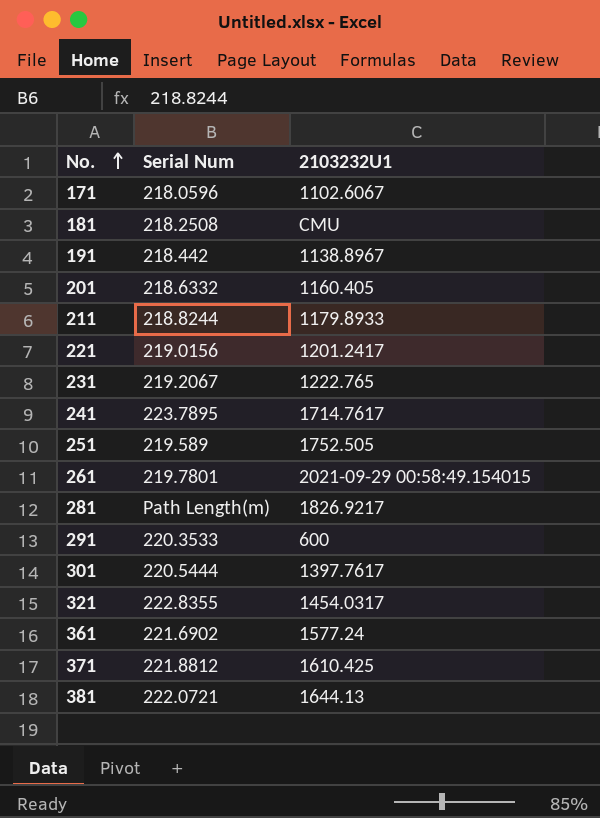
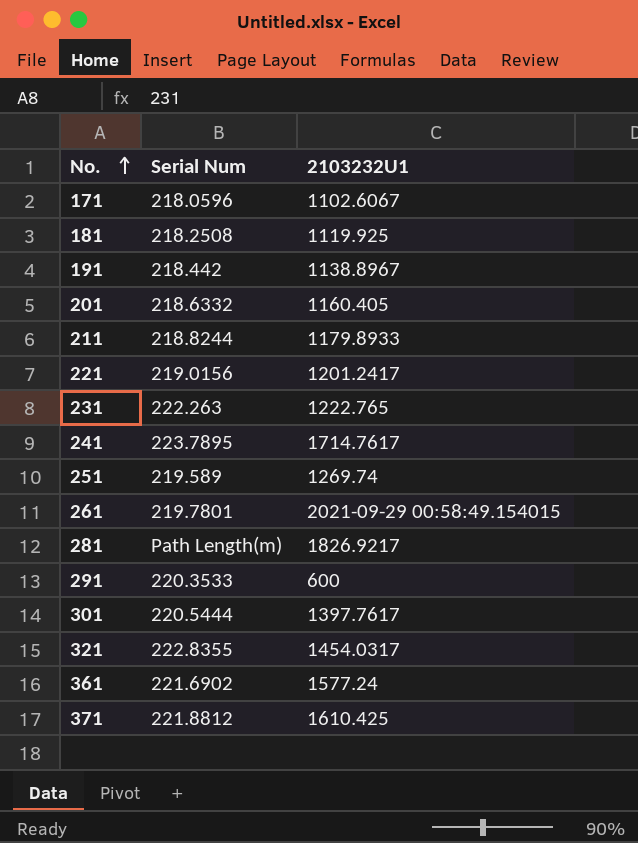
row 381: 222.0721 | 1644.13 -> none
181 | 2103232U1: CMU -> 1119.925
231 | Serial Num: 219.2067 -> 222.263
251 | 2103232U1: 1752.505 -> 1269.74

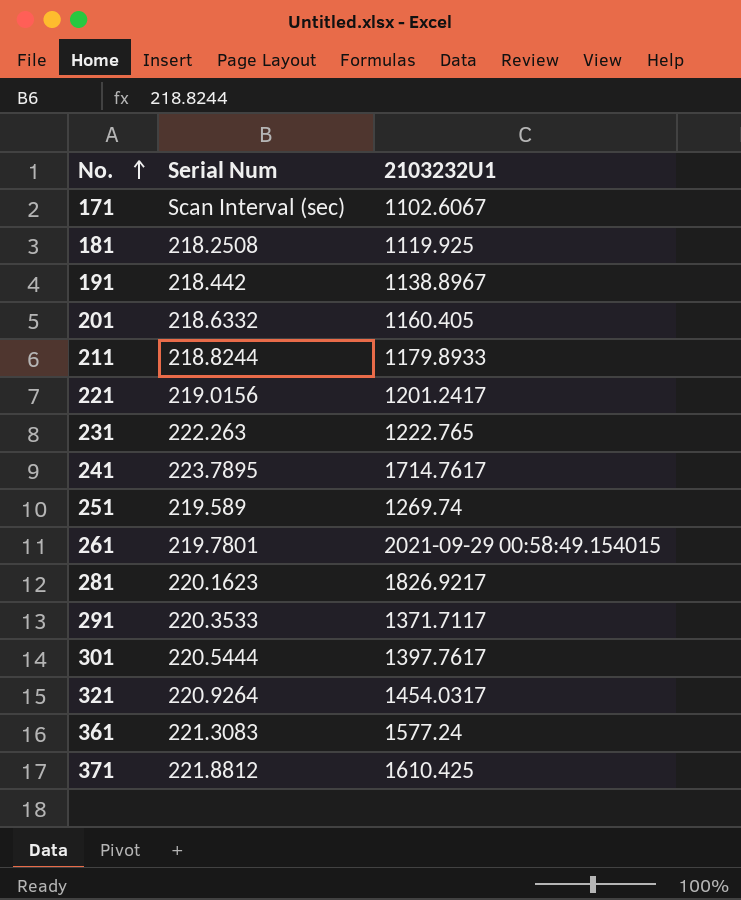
171 | Serial Num: 218.0596 -> Scan Interval (sec)
281 | Serial Num: Path Length(m) -> 220.1623
291 | 2103232U1: 600 -> 1371.7117
321 | Serial Num: 222.8355 -> 220.9264
361 | Serial Num: 221.6902 -> 221.3083

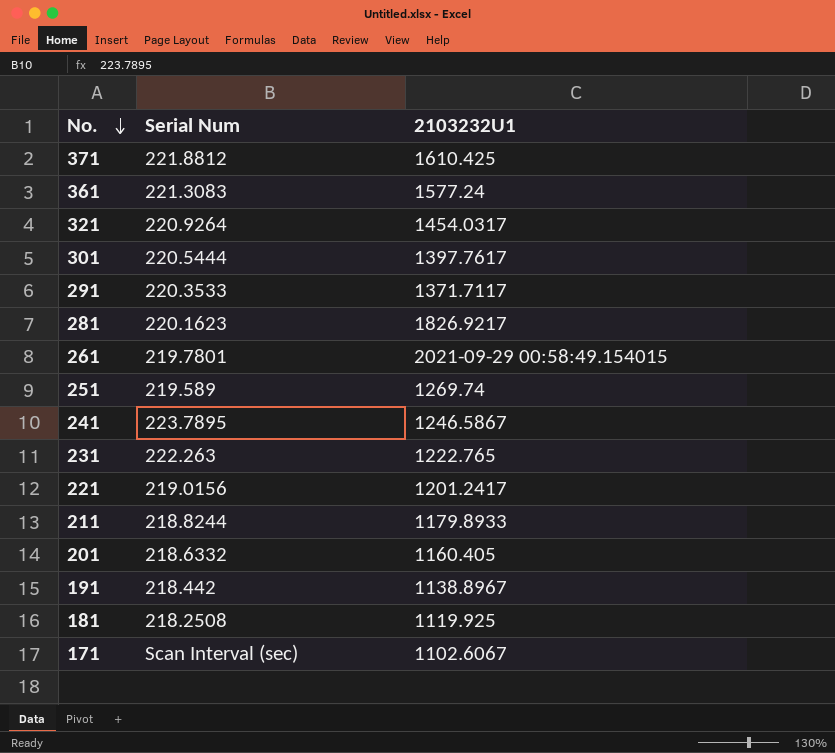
row order: No. ascending -> No. descending
241 | 2103232U1: 1714.7617 -> 1246.5867

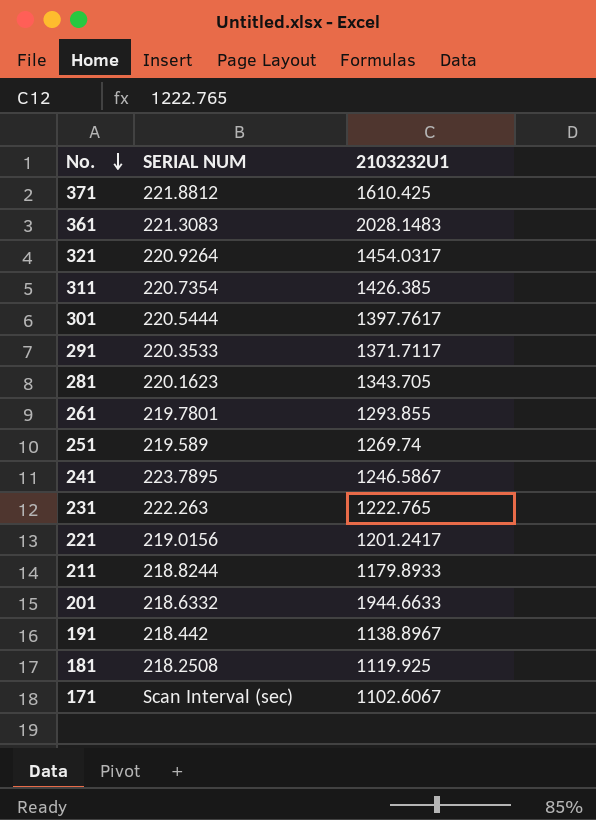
column name: Serial Num -> SERIAL NUM
361 | 2103232U1: 1577.24 -> 2028.1483
row 311: none -> 220.7354 | 1426.385
281 | 2103232U1: 1826.9217 -> 1343.705
261 | 2103232U1: 2021-09-29 00:58:49.154015 -> 1293.855
201 | 2103232U1: 1160.405 -> 1944.6633

